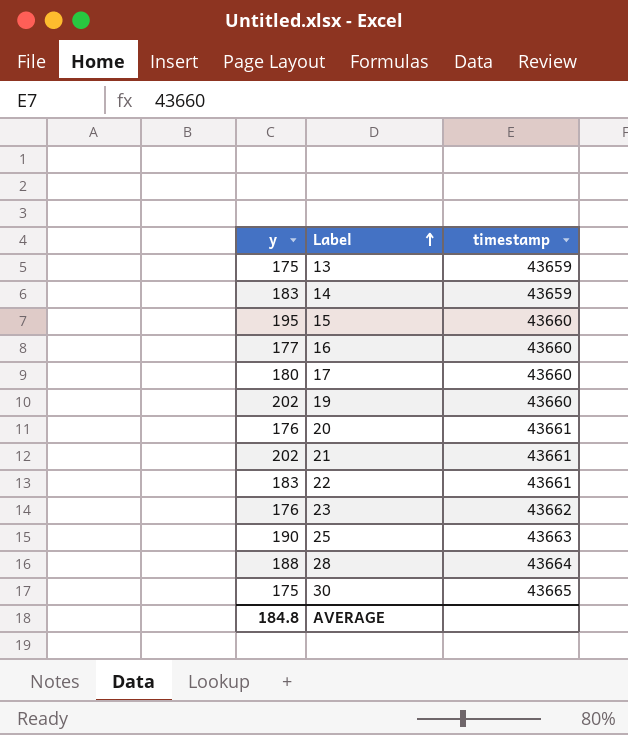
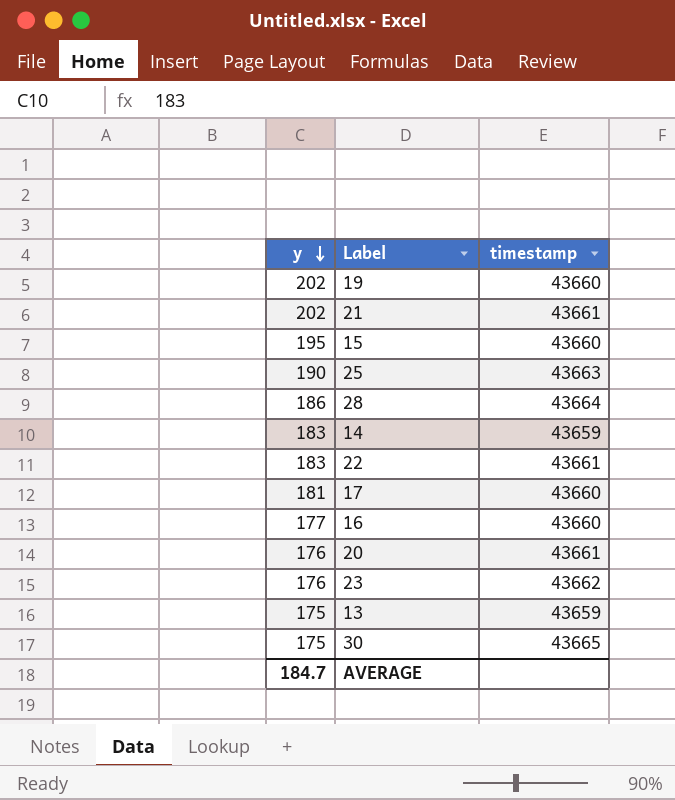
row order: Label ascending -> y descending
28 | y: 188 -> 186
17 | y: 180 -> 181
AVERAGE | y: 184.8 -> 184.7

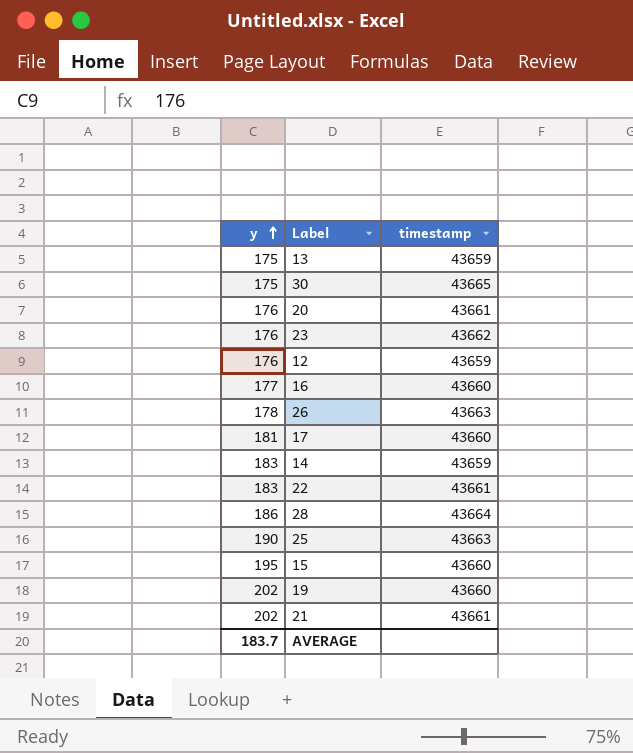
row order: y descending -> y ascending
row 12: none -> 176 | 43659
row 26: none -> 178 | 43663
AVERAGE | y: 184.7 -> 183.7

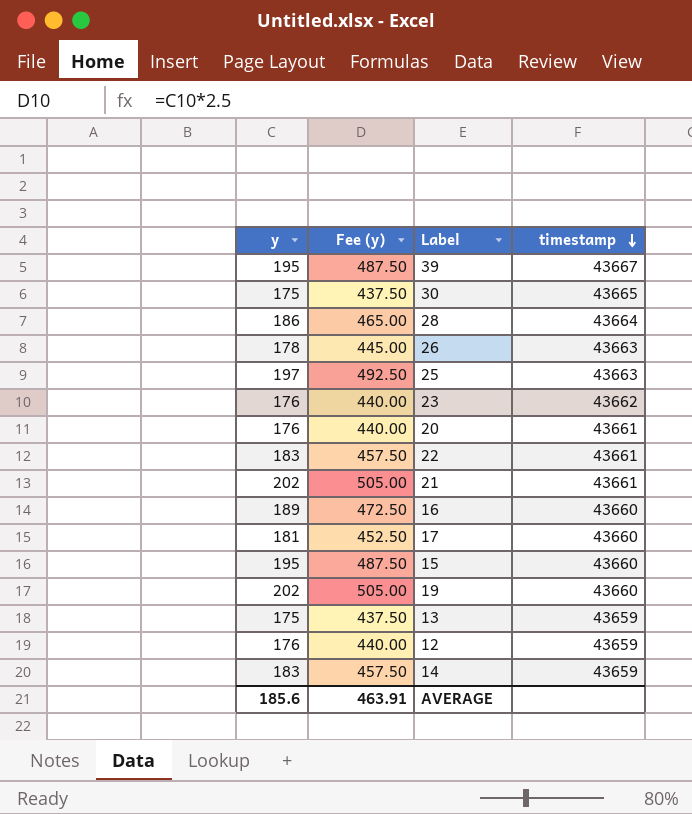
row order: y ascending -> timestamp descending
column Fee (y) | formula: none -> [y] * 2.5
row 39: none -> 195 | 487.50 | 43667
25 | y: 190 -> 197
16 | y: 177 -> 189
AVERAGE | y: 183.7 -> 185.6

